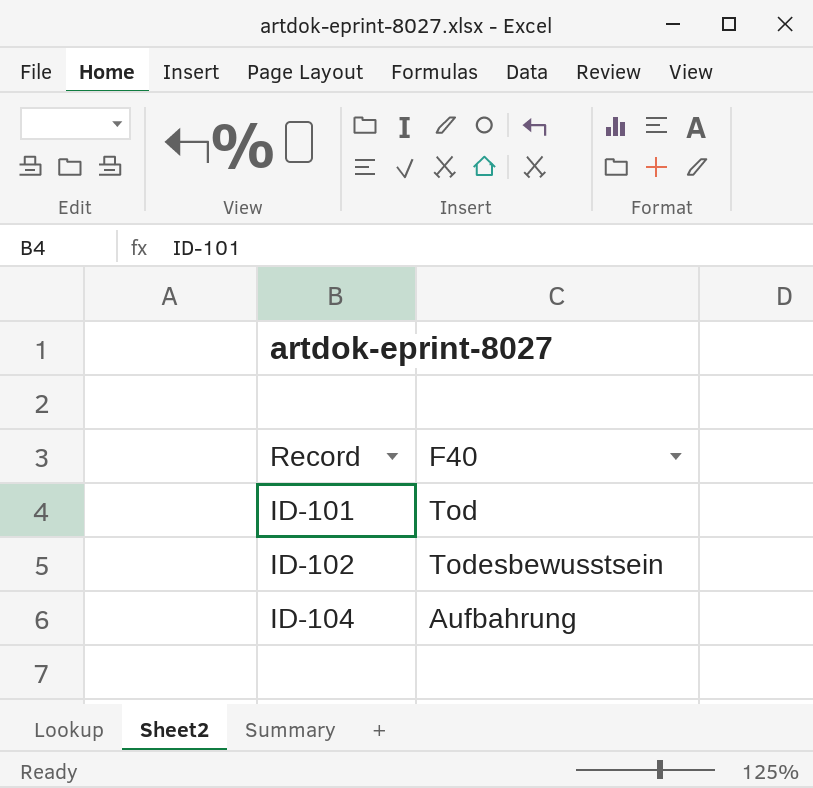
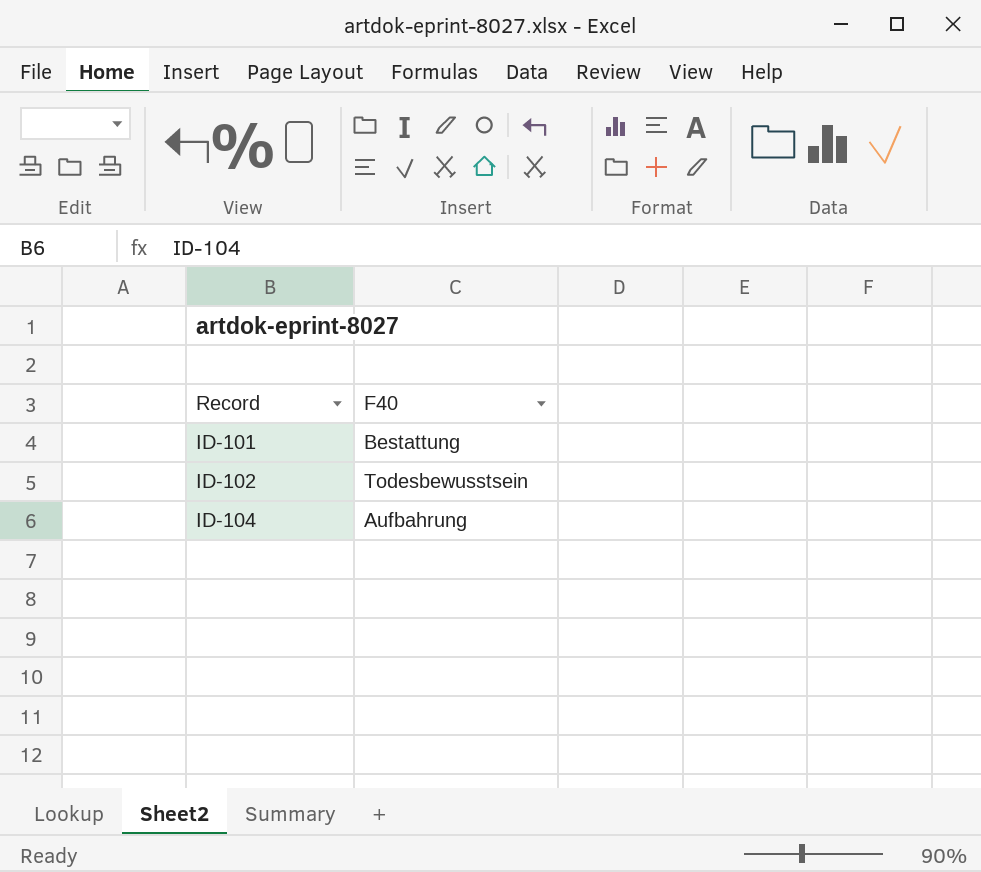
ID-101 | F40: Tod -> Bestattung

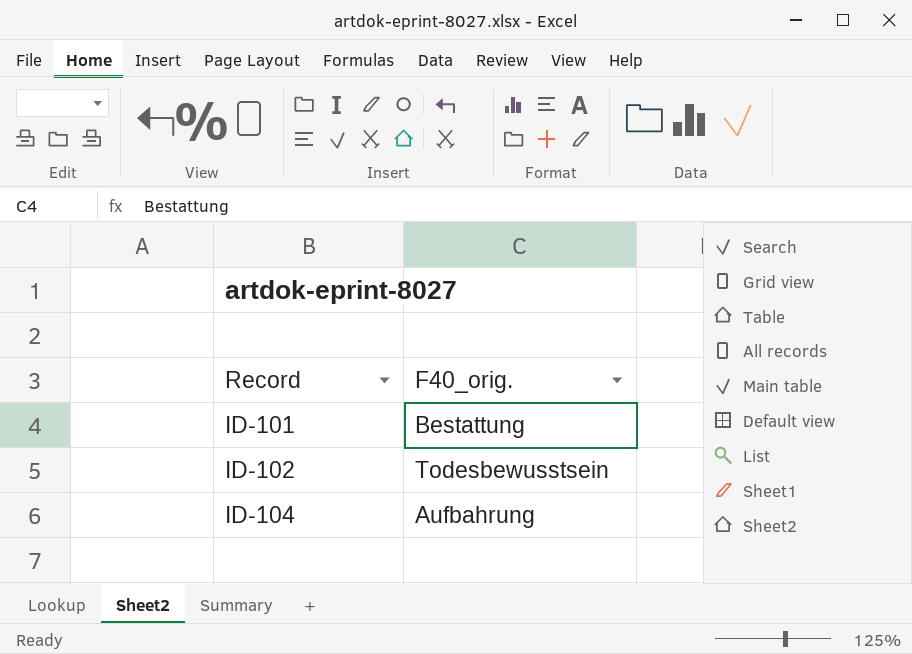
column name: F40 -> F40_orig.

